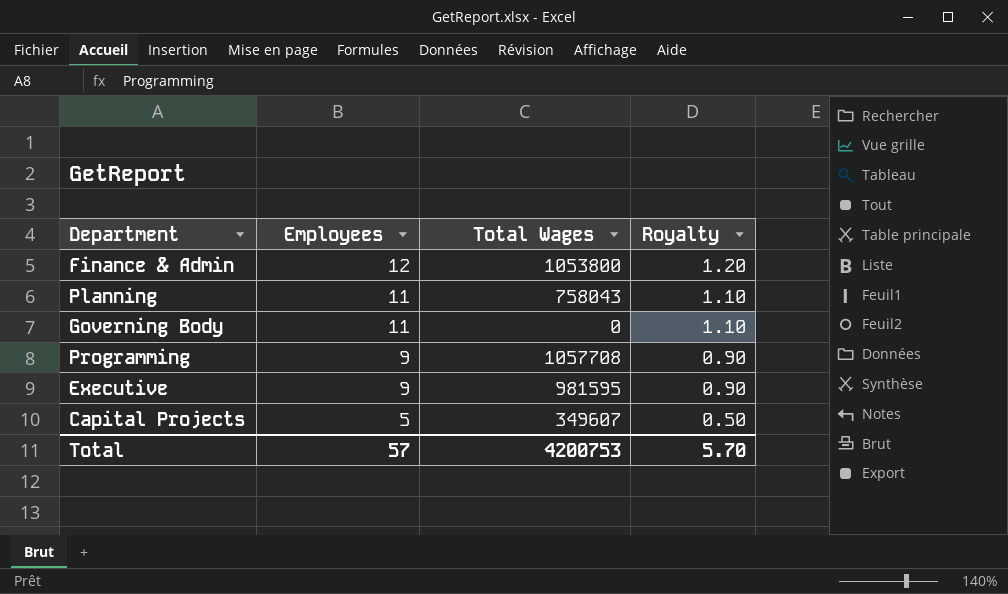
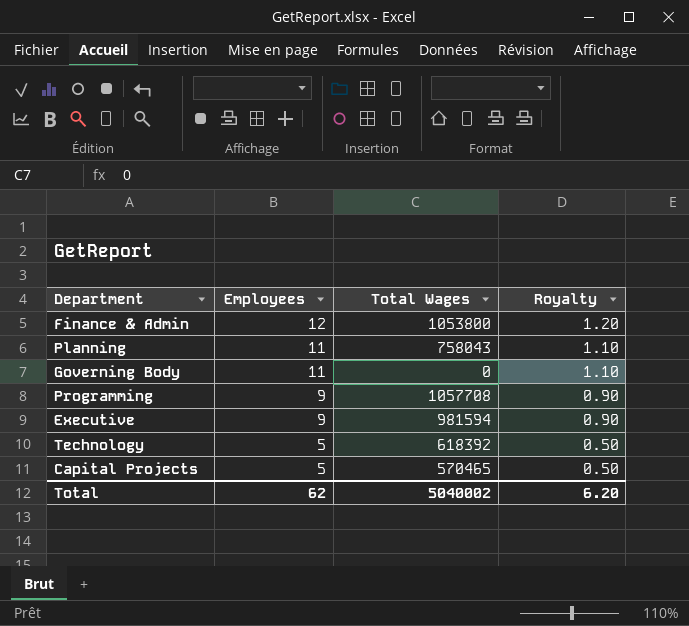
Executive | Total Wages: 981595 -> 981594
row Technology: none -> 5 | 618392 | 0.50
Capital Projects | Total Wages: 349607 -> 570465
Total | Employees: 57 -> 62
Total | Total Wages: 4200753 -> 5040002
Total | Royalty: 5.70 -> 6.20

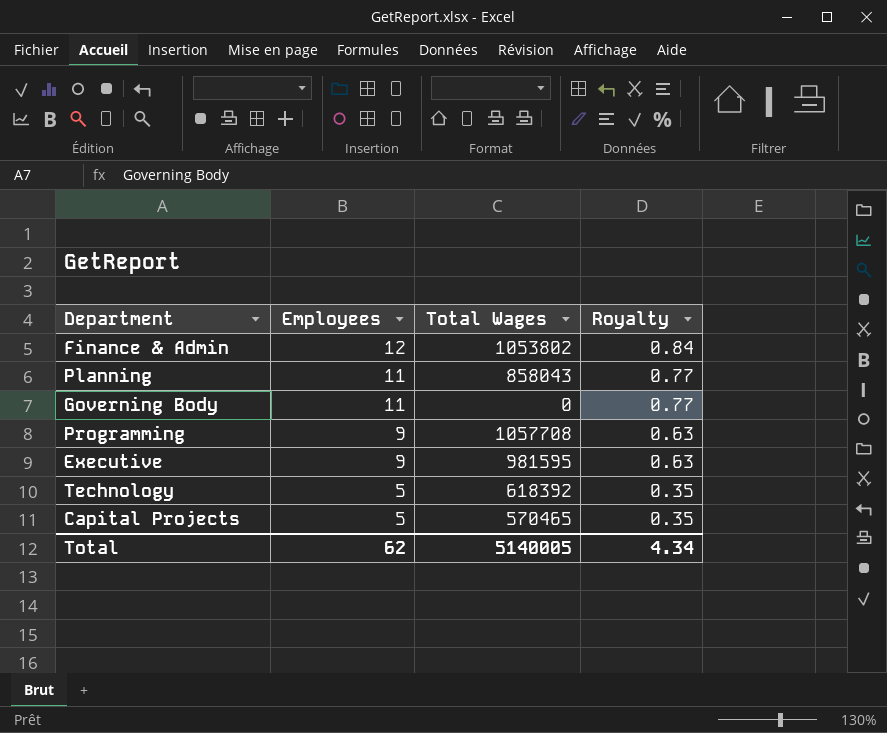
column Royalty | formula: [Employees] * 0.1 -> [Employees] * 0.07
Finance & Admin | Total Wages: 1053800 -> 1053802
Planning | Total Wages: 758043 -> 858043
Executive | Total Wages: 981594 -> 981595
Total | Total Wages: 5040002 -> 5140005
Total | Royalty: 6.20 -> 4.34

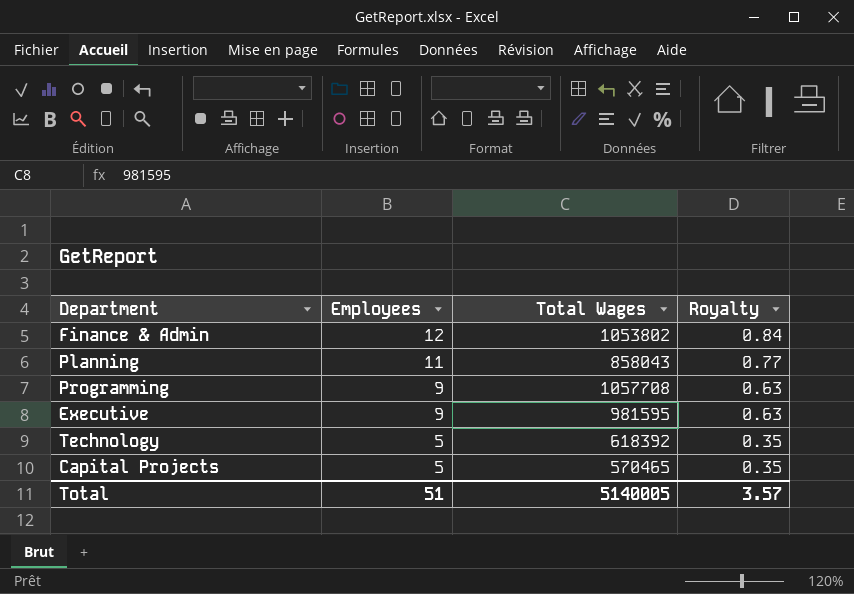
row Governing Body: 11 | 0 | 0.77 -> none
Total | Employees: 62 -> 51
Total | Royalty: 4.34 -> 3.57

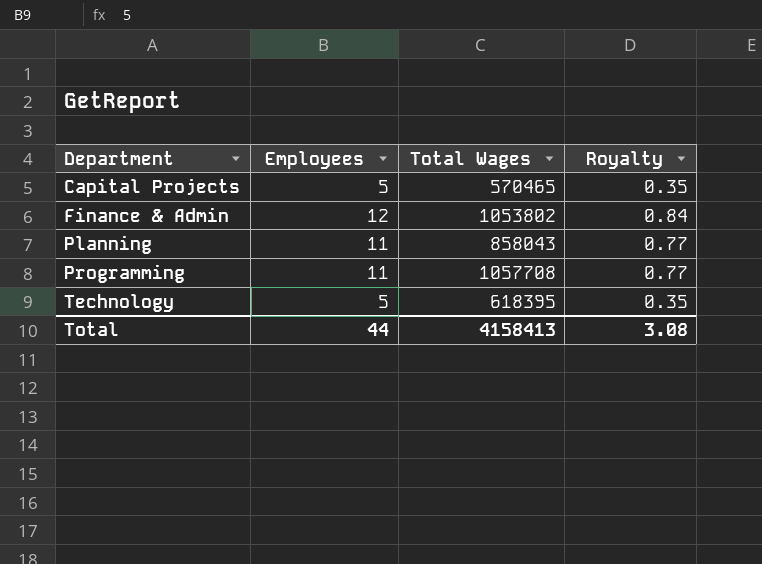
row order: Employees descending -> Department ascending
row Executive: 9 | 981595 | 0.63 -> none
Programming | Employees: 9 -> 11
Programming | Royalty: 0.63 -> 0.77
Technology | Total Wages: 618392 -> 618395
Total | Employees: 51 -> 44
Total | Total Wages: 5140005 -> 4158413
Total | Royalty: 3.57 -> 3.08

